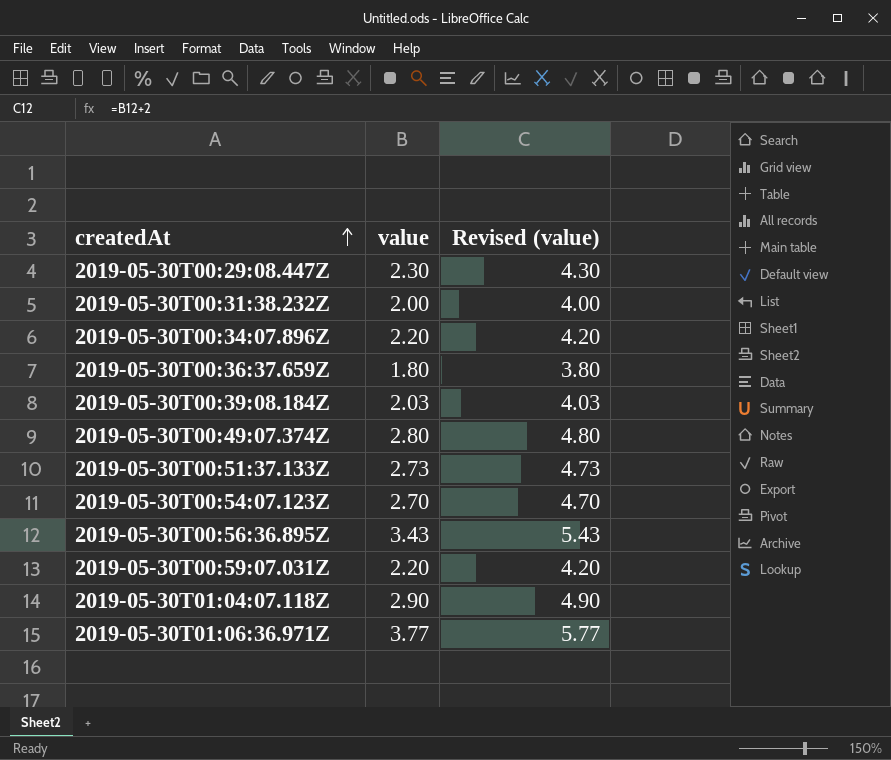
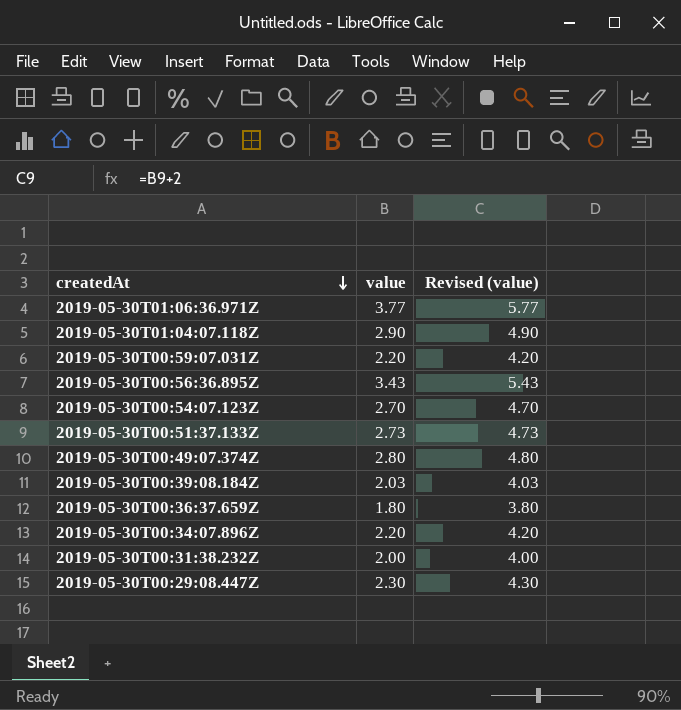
row order: createdAt ascending -> createdAt descending

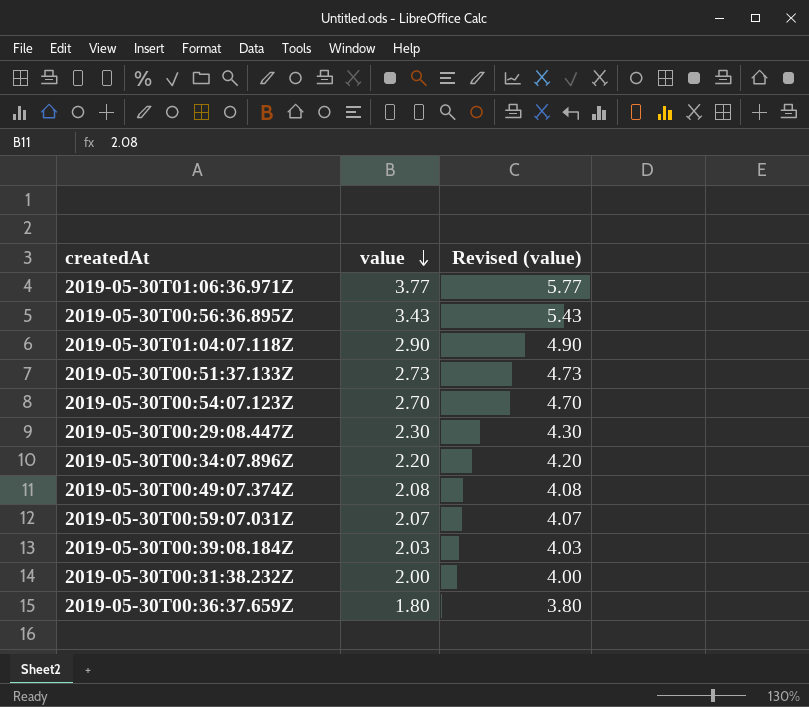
row order: createdAt descending -> value descending
2019-05-30T00:49:07.374Z | value: 2.80 -> 2.08
2019-05-30T00:49:07.374Z | Revised (value): 4.80 -> 4.08
2019-05-30T00:59:07.031Z | value: 2.20 -> 2.07
2019-05-30T00:59:07.031Z | Revised (value): 4.20 -> 4.07

